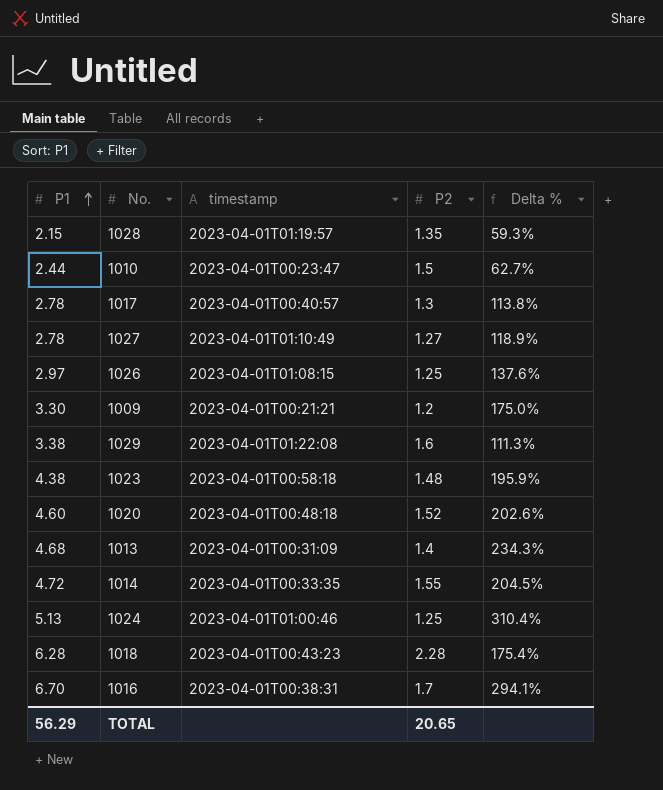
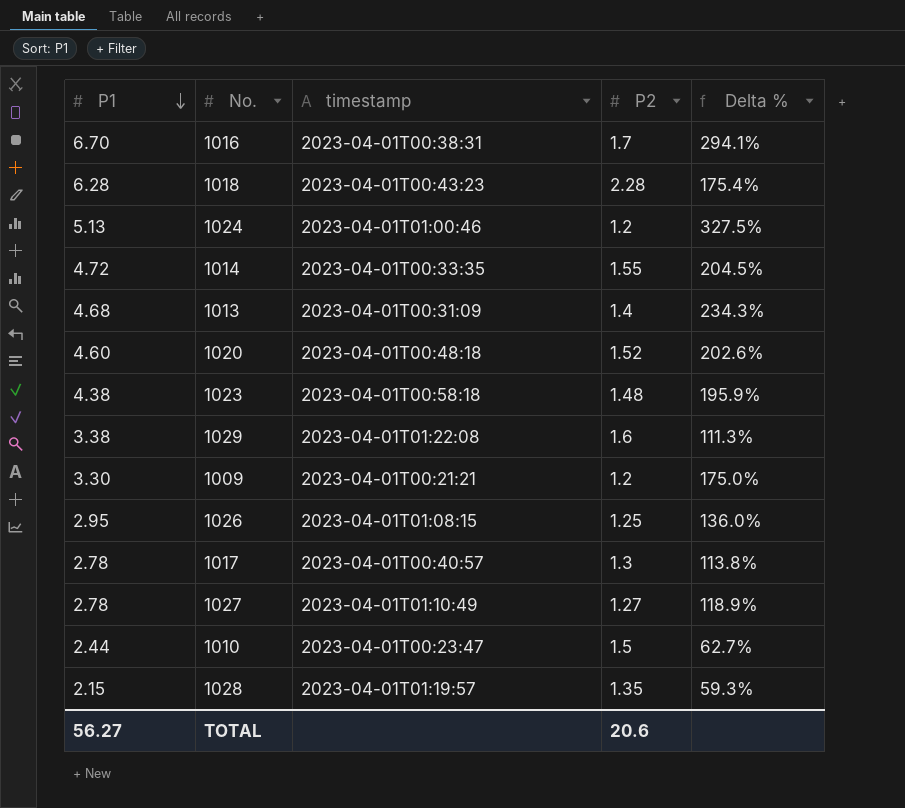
row order: P1 ascending -> P1 descending
1024 | P2: 1.25 -> 1.2
1024 | Delta %: 310.4% -> 327.5%
1026 | P1: 2.97 -> 2.95
1026 | Delta %: 137.6% -> 136.0%
TOTAL | P1: 56.29 -> 56.27
TOTAL | P2: 20.65 -> 20.6

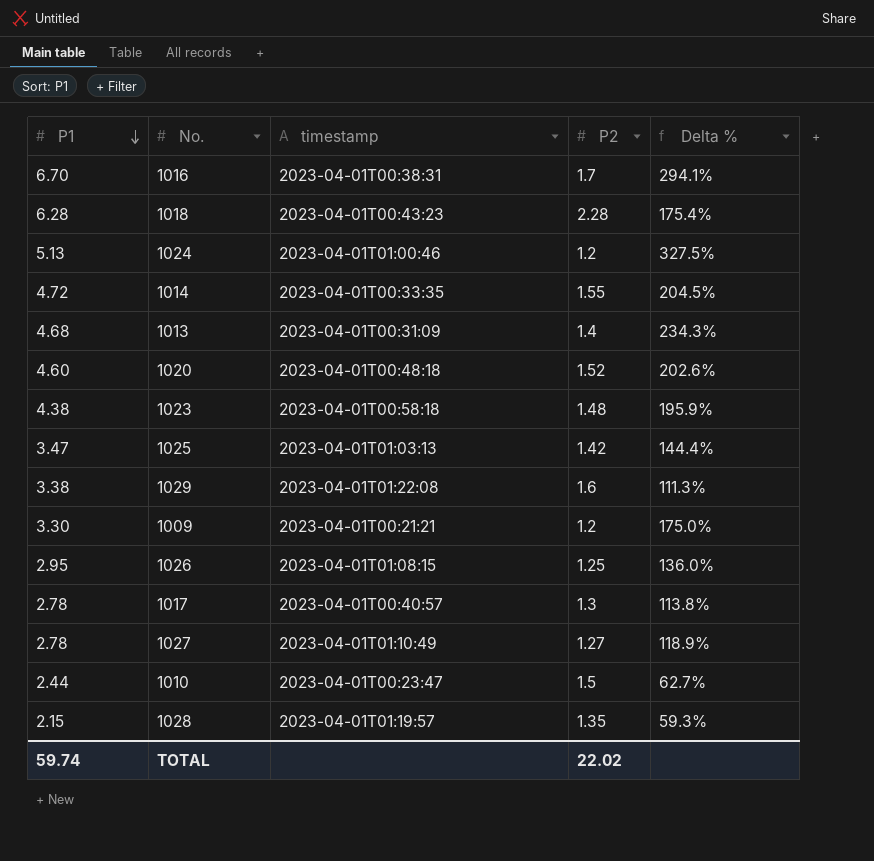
row 1025: none -> 3.47 | 2023-04-01T01:03:13 | 1.42 | 144.4%
TOTAL | P1: 56.27 -> 59.74
TOTAL | P2: 20.6 -> 22.02

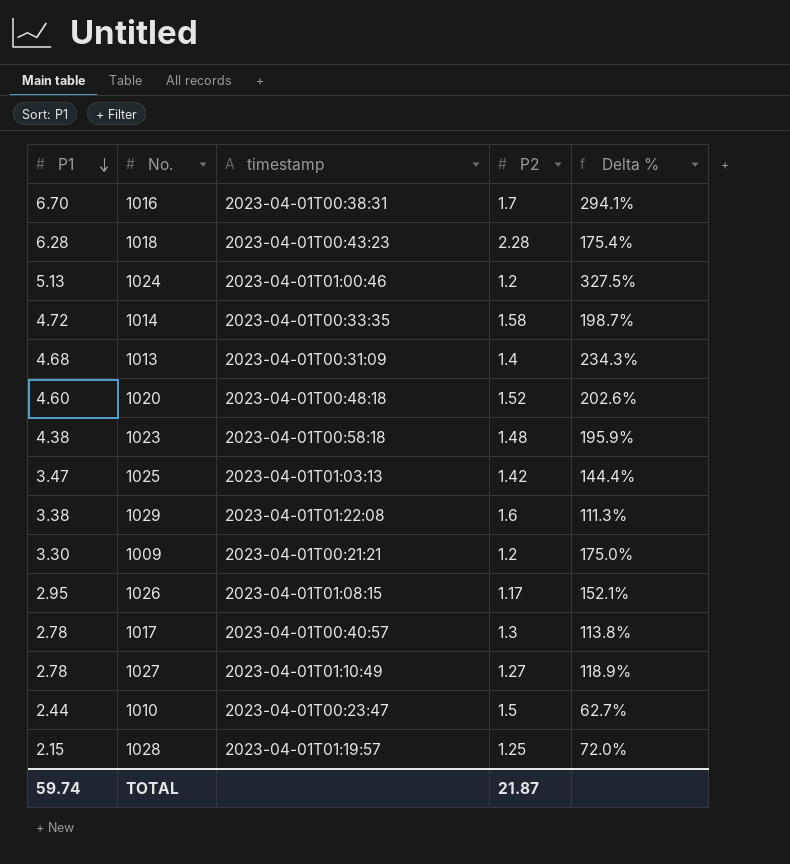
1014 | P2: 1.55 -> 1.58
1014 | Delta %: 204.5% -> 198.7%
1026 | P2: 1.25 -> 1.17
1026 | Delta %: 136.0% -> 152.1%
1028 | P2: 1.35 -> 1.25
1028 | Delta %: 59.3% -> 72.0%
TOTAL | P2: 22.02 -> 21.87

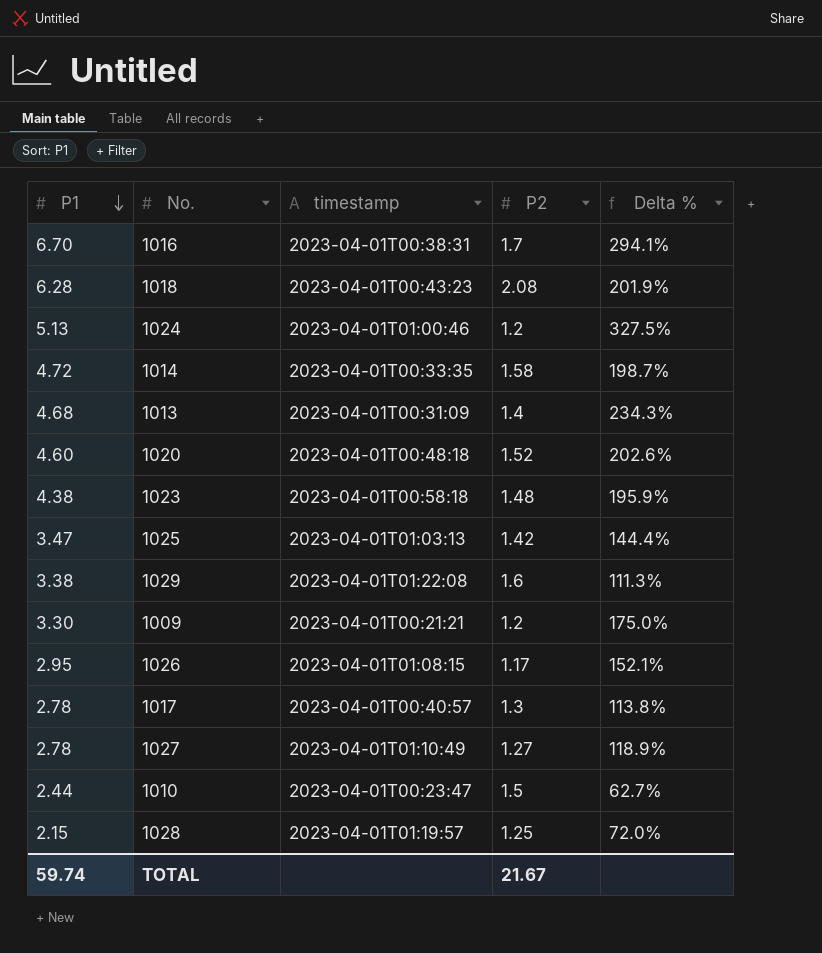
1018 | P2: 2.28 -> 2.08
1018 | Delta %: 175.4% -> 201.9%
TOTAL | P2: 21.87 -> 21.67

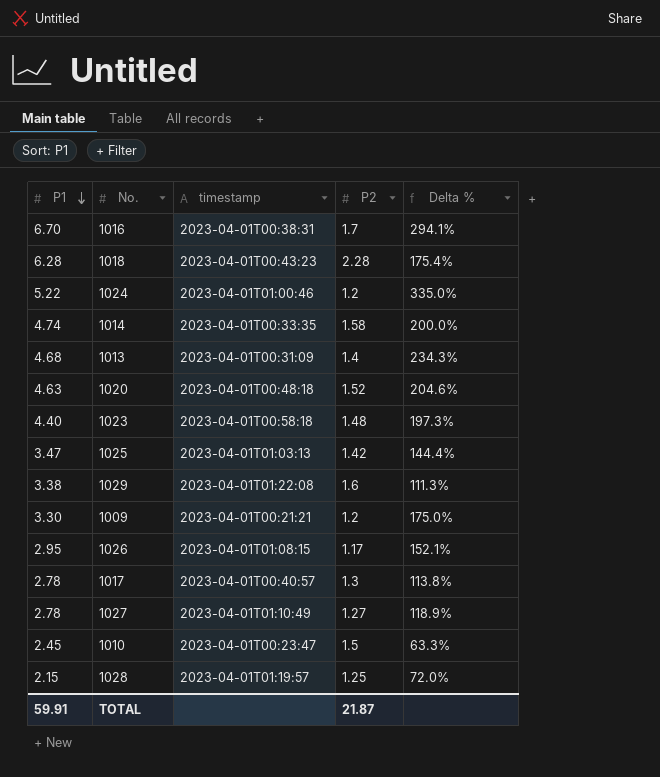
1018 | P2: 2.08 -> 2.28
1018 | Delta %: 201.9% -> 175.4%
1024 | P1: 5.13 -> 5.22
1024 | Delta %: 327.5% -> 335.0%
1014 | P1: 4.72 -> 4.74
1014 | Delta %: 198.7% -> 200.0%
1020 | P1: 4.60 -> 4.63
1020 | Delta %: 202.6% -> 204.6%
1023 | P1: 4.38 -> 4.40
1023 | Delta %: 195.9% -> 197.3%
1010 | P1: 2.44 -> 2.45
1010 | Delta %: 62.7% -> 63.3%
TOTAL | P1: 59.74 -> 59.91
TOTAL | P2: 21.67 -> 21.87

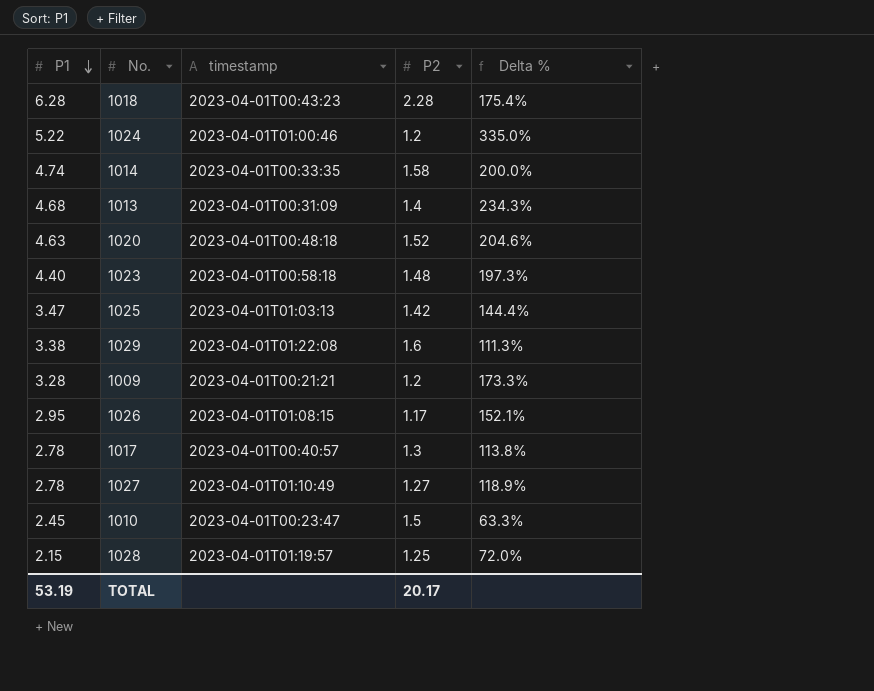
row 1016: 6.70 | 2023-04-01T00:38:31 | 1.7 | 294.1% -> none
1009 | P1: 3.30 -> 3.28
1009 | Delta %: 175.0% -> 173.3%
TOTAL | P1: 59.91 -> 53.19
TOTAL | P2: 21.87 -> 20.17

